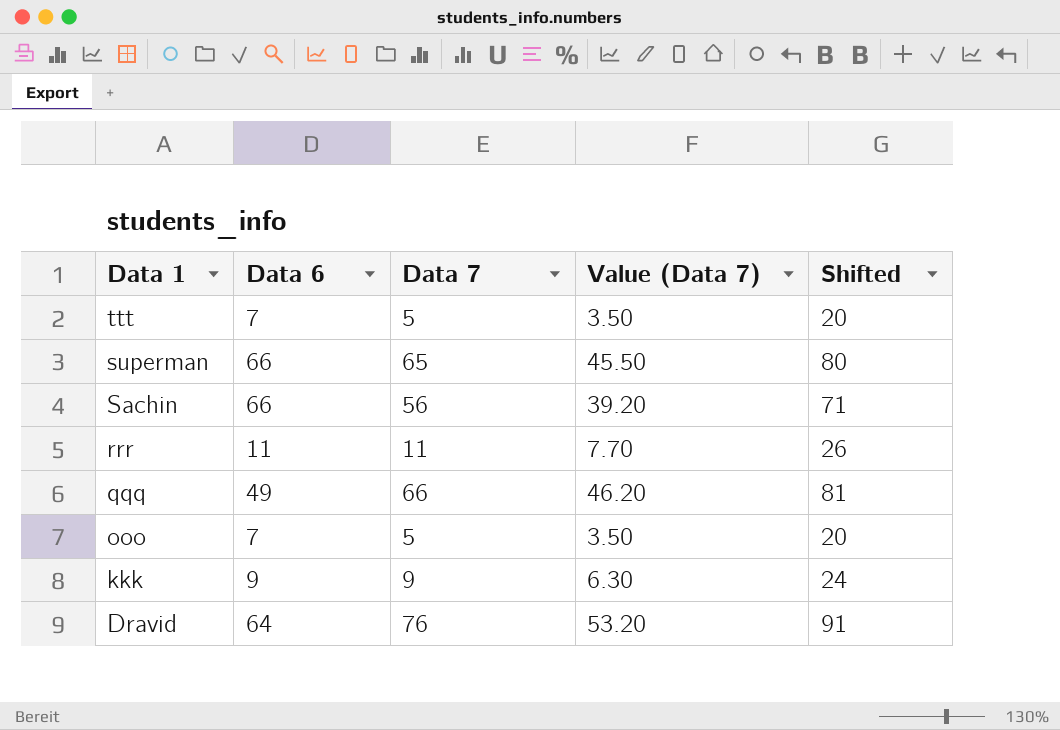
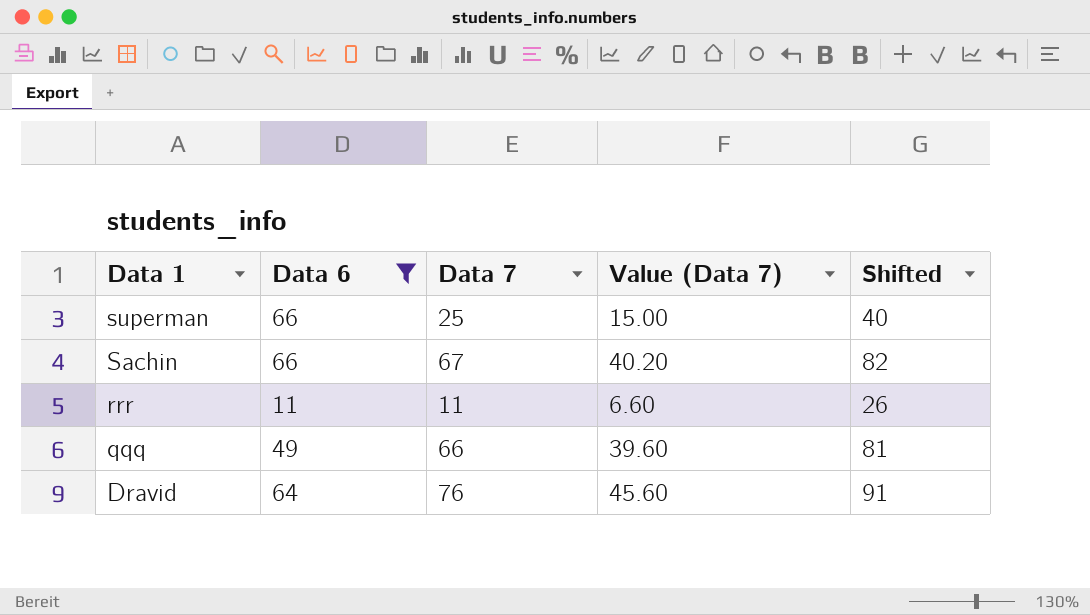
filter: none -> Data 6 >= 11
column Value (Data 7) | formula: [Data 7] * 0.7 -> [Data 7] * 0.6
superman | Data 7: 65 -> 25
superman | Shifted: 80 -> 40
Sachin | Data 7: 56 -> 67
Sachin | Shifted: 71 -> 82

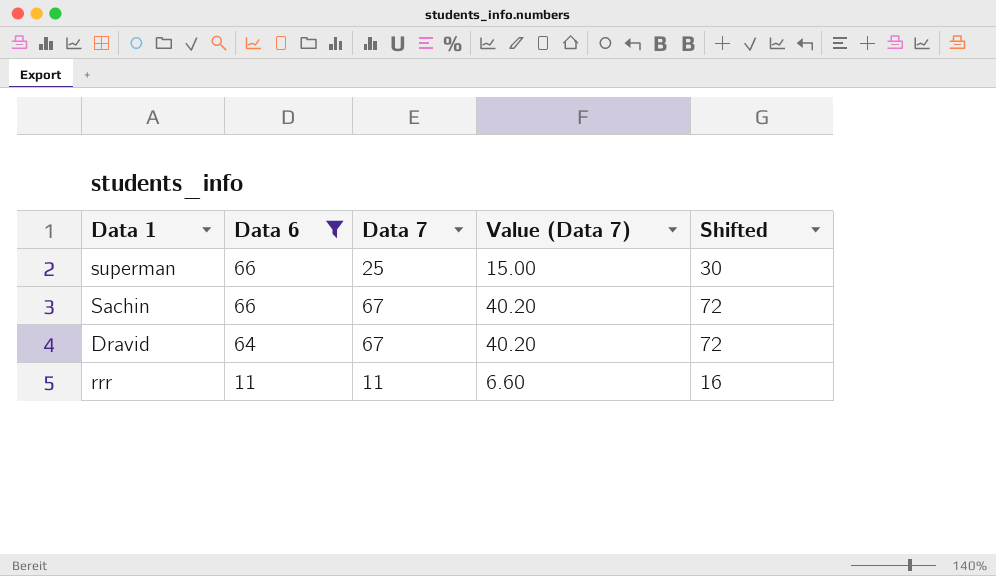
row order: Data 1 descending -> Data 6 descending
column Shifted | formula: [Data 7] + 15 -> [Data 7] + 5
row qqq: 49 | 66 | 39.60 | 81 -> none
Dravid | Data 7: 76 -> 67
Dravid | Value (Data 7): 45.60 -> 40.20

